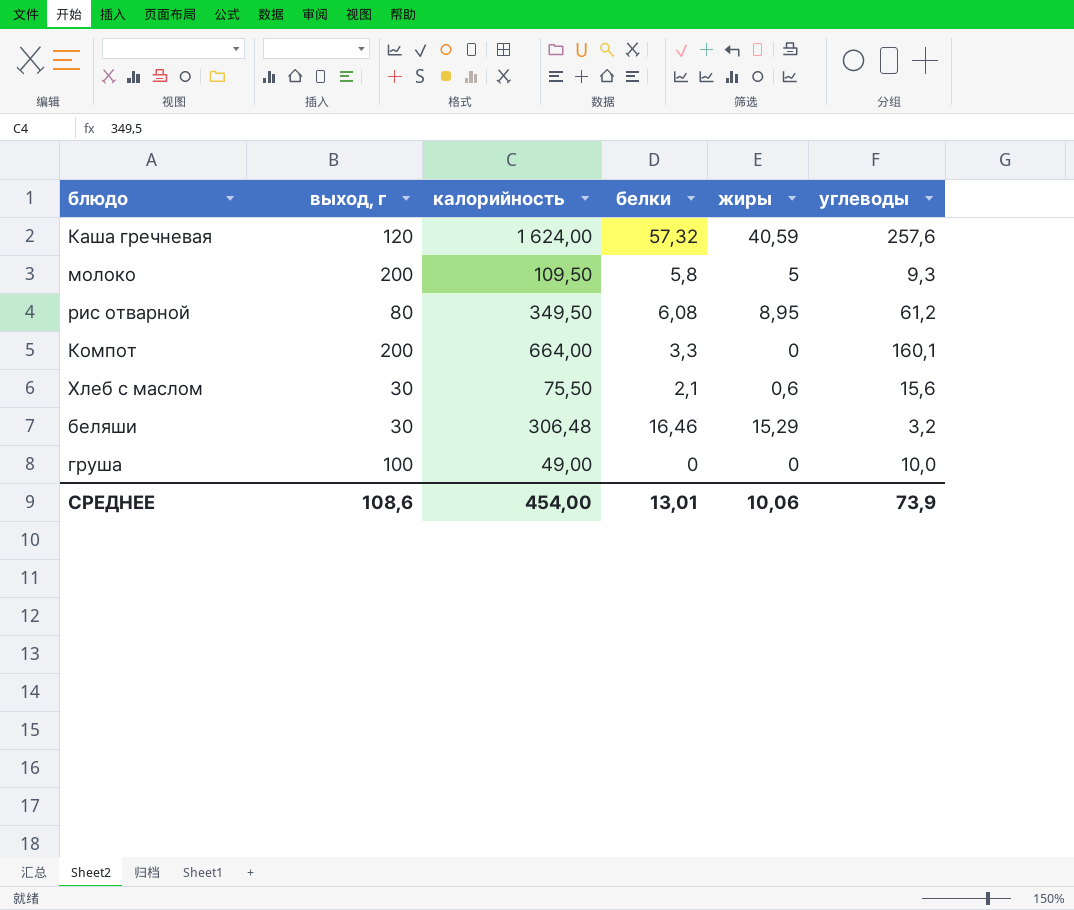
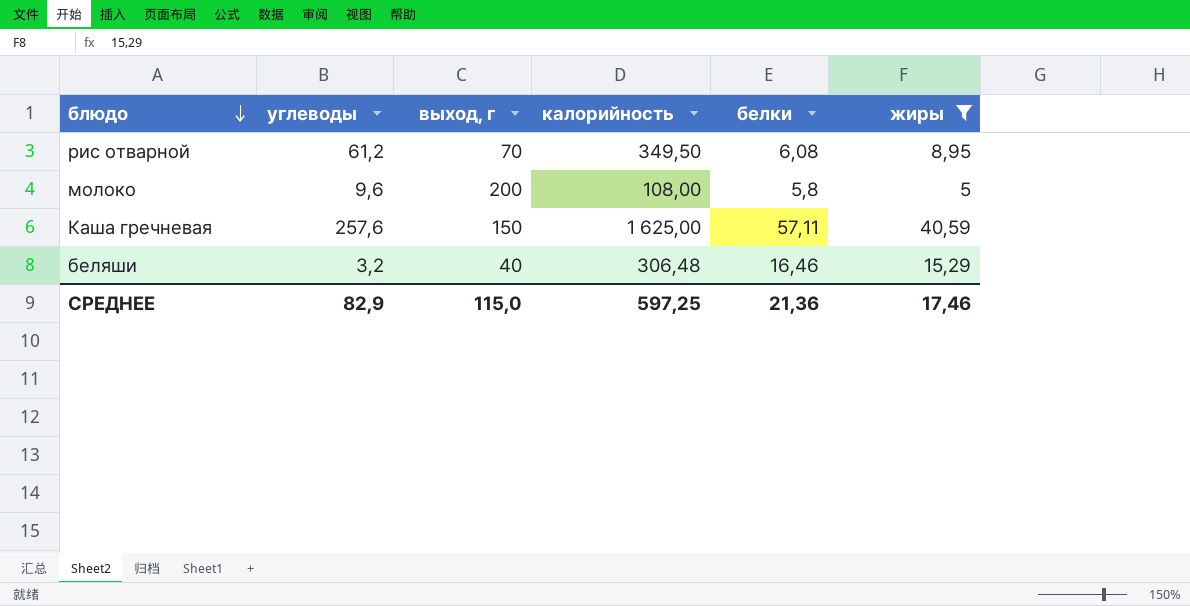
filter: none -> жиры >= 5
row order: none -> блюдо descending
column углеводы | position: 6 -> 2
рис отварной | выход, г: 80 -> 70
молоко | углеводы: 9,3 -> 9,6
молоко | калорийность: 109,50 -> 108,00
Каша гречневая | выход, г: 120 -> 150
Каша гречневая | калорийность: 1 624,00 -> 1 625,00
Каша гречневая | белки: 57,32 -> 57,11
беляши | выход, г: 30 -> 40
СРЕДНЕЕ | углеводы: 73,9 -> 82,9
СРЕДНЕЕ | выход, г: 108,6 -> 115,0
СРЕДНЕЕ | калорийность: 454,00 -> 597,25
СРЕДНЕЕ | белки: 13,01 -> 21,36
СРЕДНЕЕ | жиры: 10,06 -> 17,46

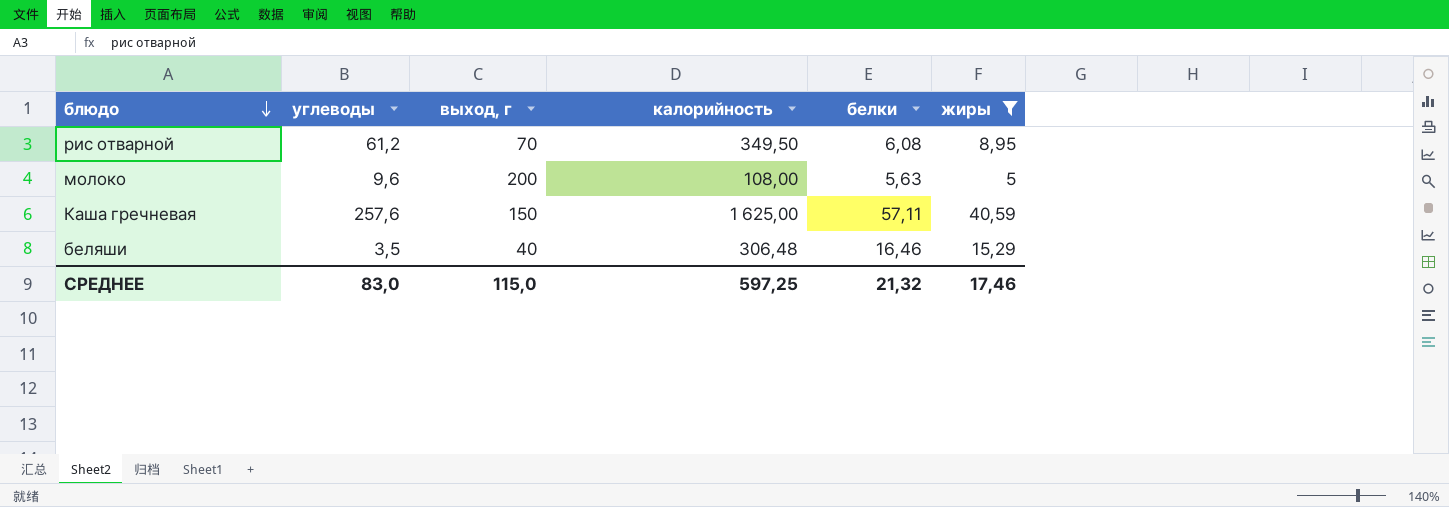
молоко | белки: 5,8 -> 5,63
беляши | углеводы: 3,2 -> 3,5
СРЕДНЕЕ | углеводы: 82,9 -> 83,0
СРЕДНЕЕ | белки: 21,36 -> 21,32

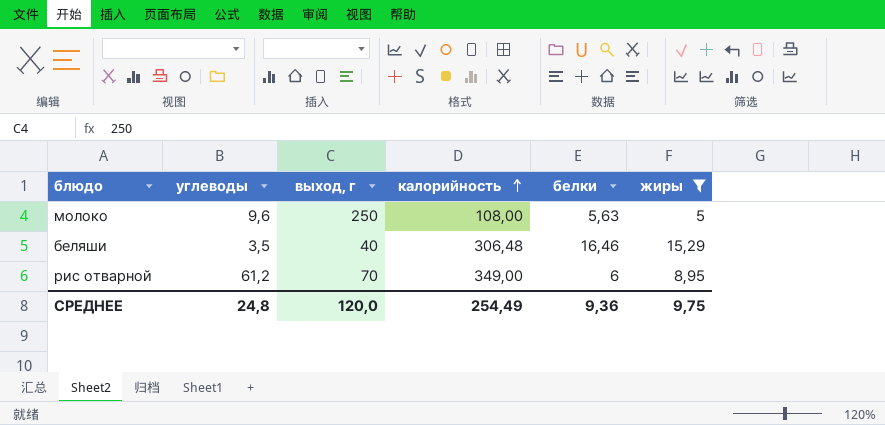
row order: блюдо descending -> калорийность ascending
row Каша гречневая: 257,6 | 150 | 1 625,00 | 57,11 | 40,59 -> none
молоко | выход, г: 200 -> 250
рис отварной | калорийность: 349,50 -> 349,00
рис отварной | белки: 6,08 -> 6
СРЕДНЕЕ | углеводы: 83,0 -> 24,8
СРЕДНЕЕ | выход, г: 115,0 -> 120,0
СРЕДНЕЕ | калорийность: 597,25 -> 254,49
СРЕДНЕЕ | белки: 21,32 -> 9,36
СРЕДНЕЕ | жиры: 17,46 -> 9,75

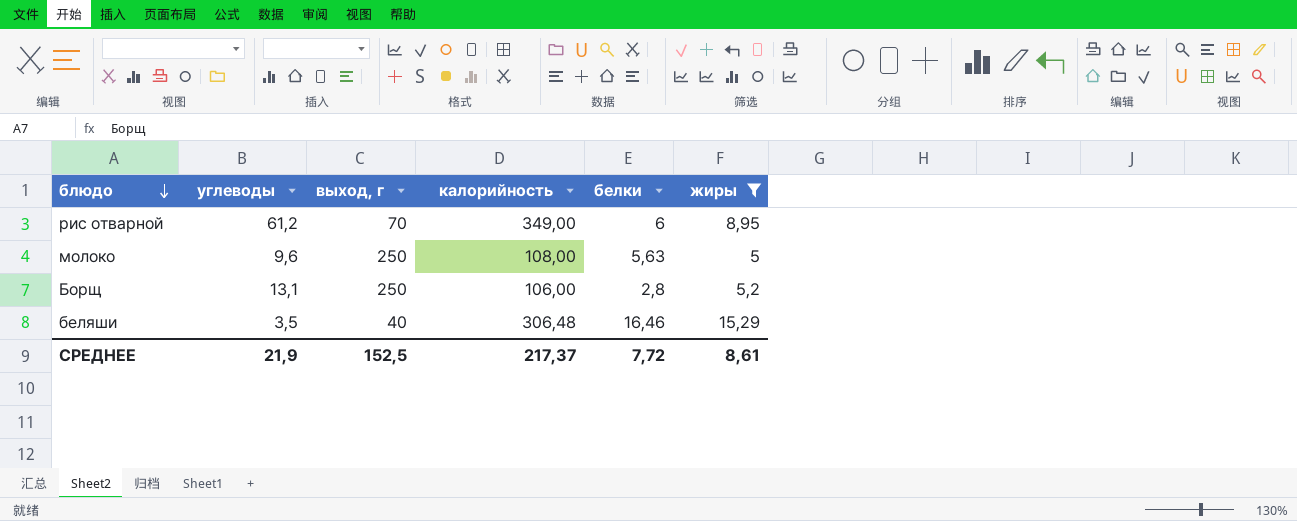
row order: калорийность ascending -> блюдо descending
row Борщ: none -> 13,1 | 250 | 106,00 | 2,8 | 5,2
СРЕДНЕЕ | углеводы: 24,8 -> 21,9
СРЕДНЕЕ | выход, г: 120,0 -> 152,5
СРЕДНЕЕ | калорийность: 254,49 -> 217,37
СРЕДНЕЕ | белки: 9,36 -> 7,72
СРЕДНЕЕ | жиры: 9,75 -> 8,61

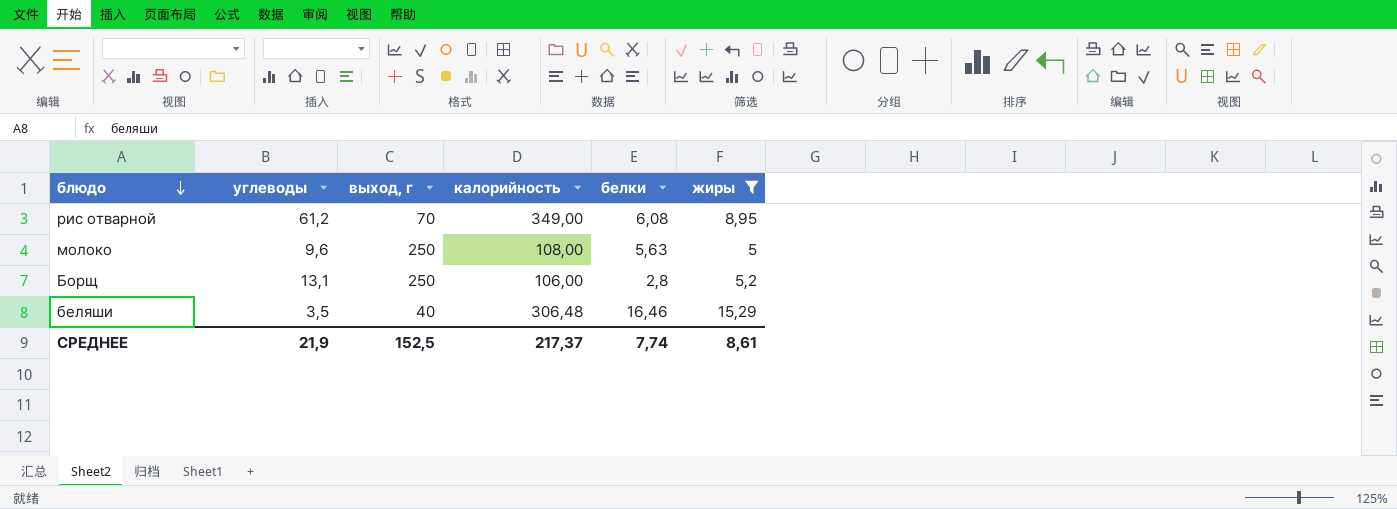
рис отварной | белки: 6 -> 6,08
СРЕДНЕЕ | белки: 7,72 -> 7,74

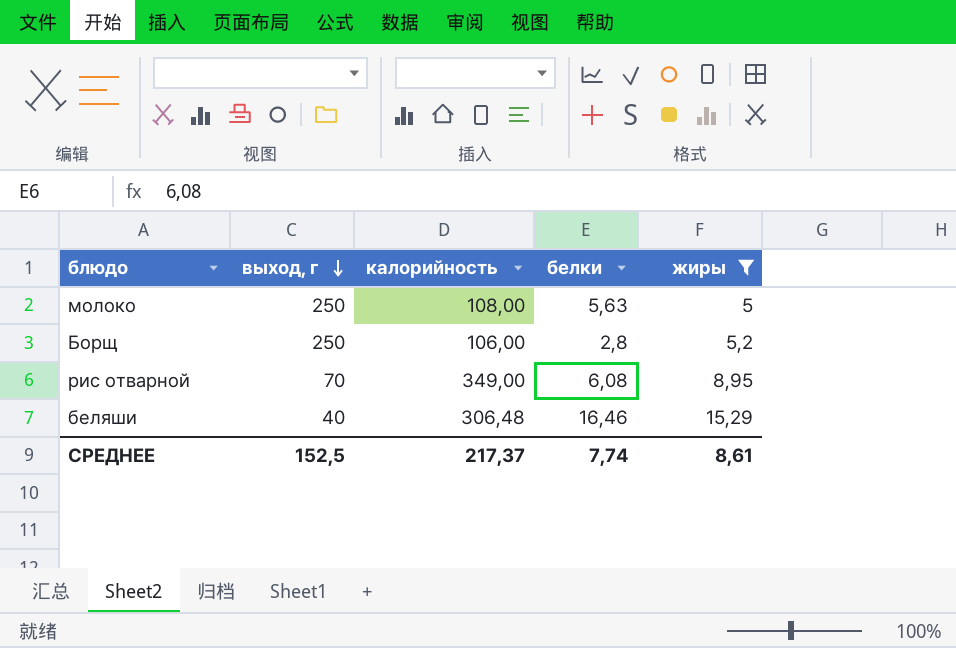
row order: блюдо descending -> выход, г descending
column углеводы | position: 2 -> none

